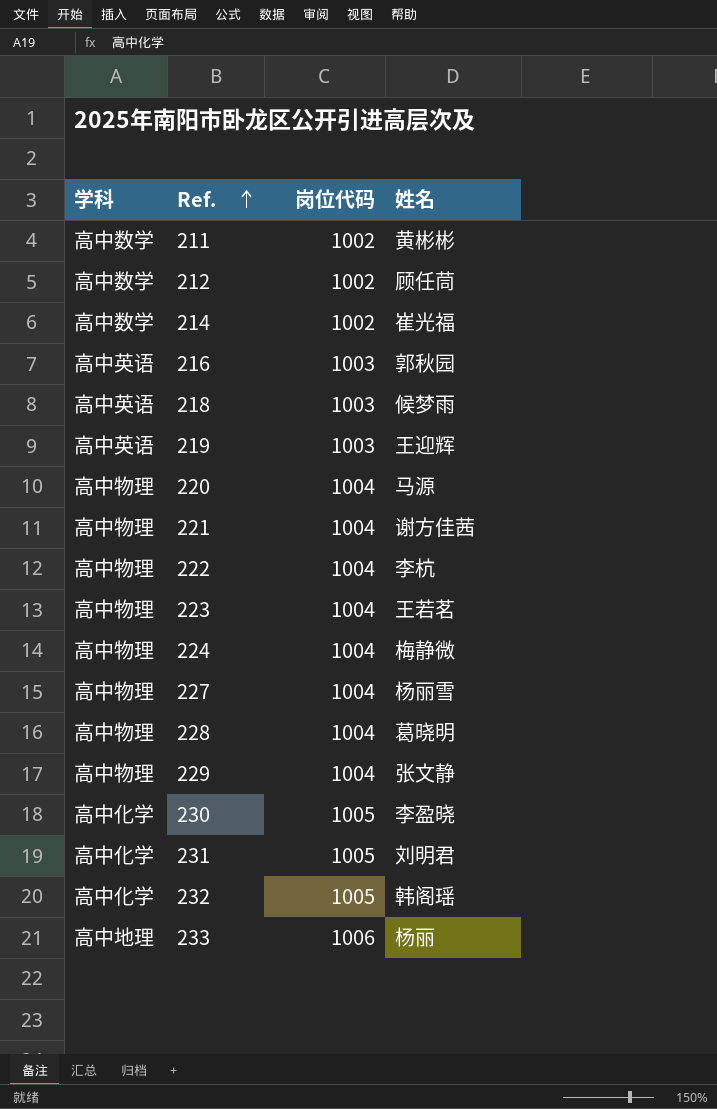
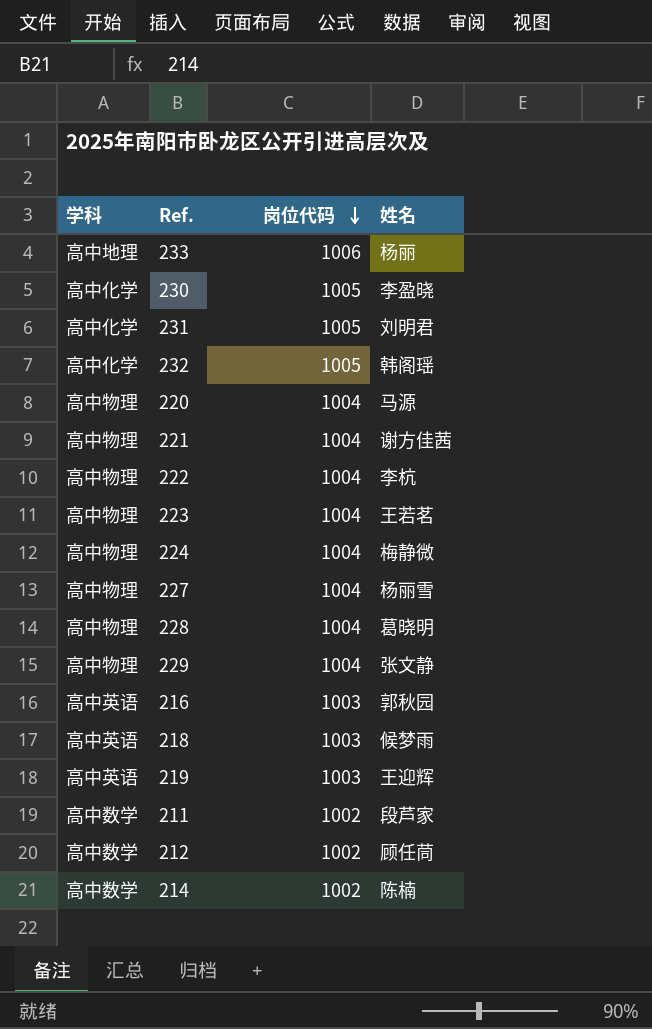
row order: Ref. ascending -> 岗位代码 descending
211 | 姓名: 黄彬彬 -> 段芦家
214 | 姓名: 崔光福 -> 陈楠

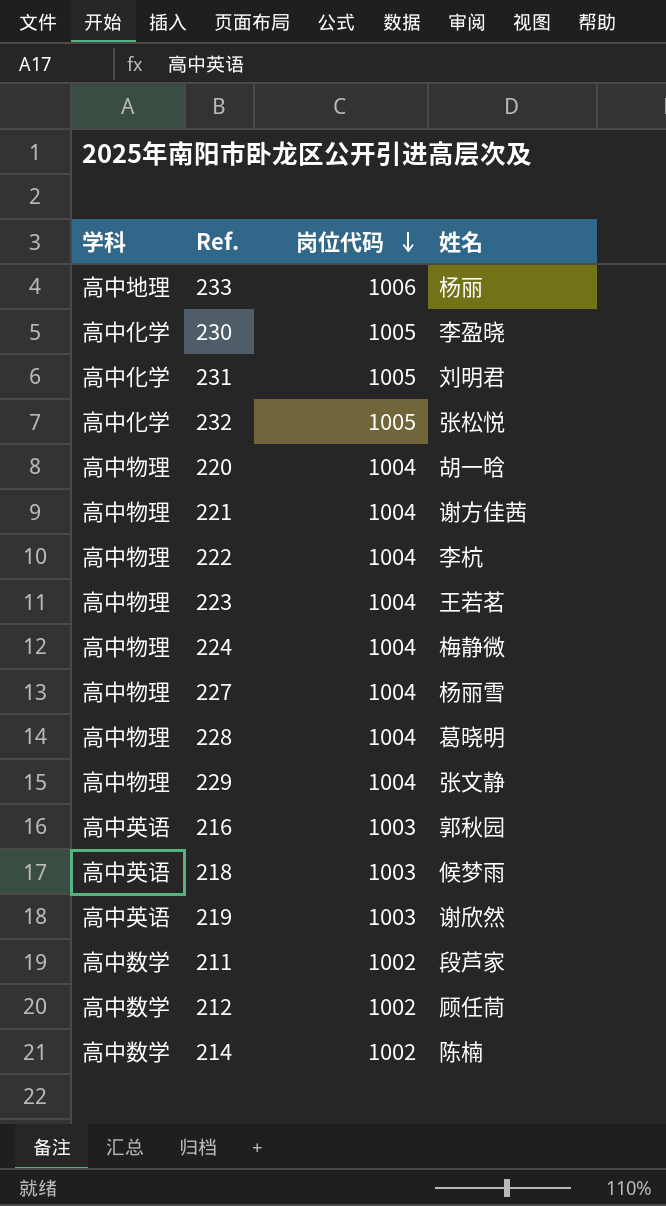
232 | 姓名: 韩阁瑶 -> 张松悦
220 | 姓名: 马源 -> 胡一晗
219 | 姓名: 王迎辉 -> 谢欣然

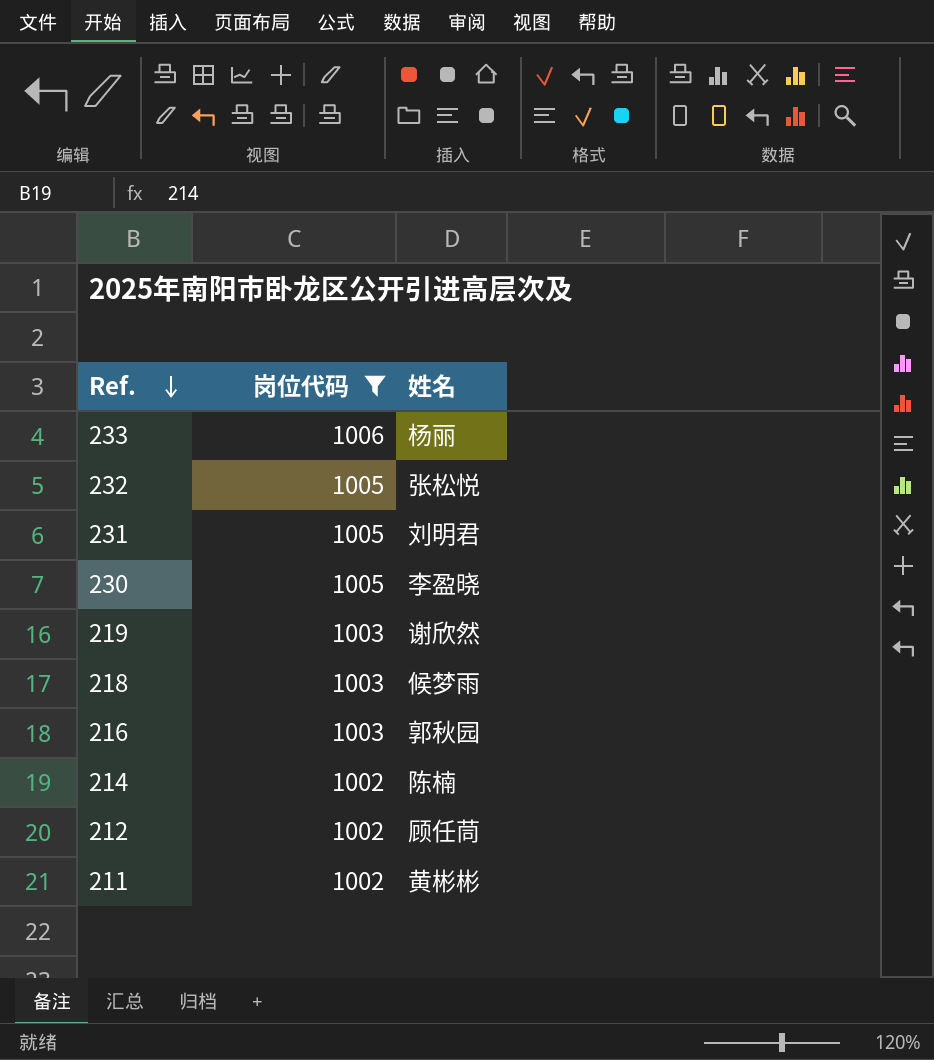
filter: none -> 岗位代码 != 1004
row order: 岗位代码 descending -> Ref. descending
column 学科 | position: 1 -> none
211 | 姓名: 段芦家 -> 黄彬彬

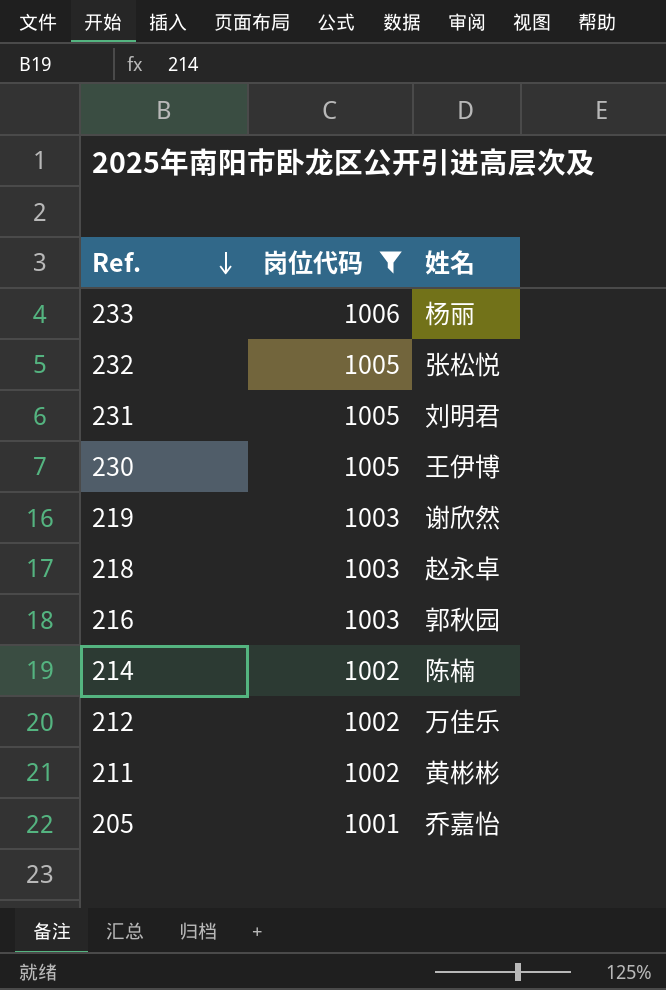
230 | 姓名: 李盈晓 -> 王伊博
218 | 姓名: 候梦雨 -> 赵永卓
212 | 姓名: 顾任茼 -> 万佳乐
row 205: none -> 1001 | 乔嘉怡

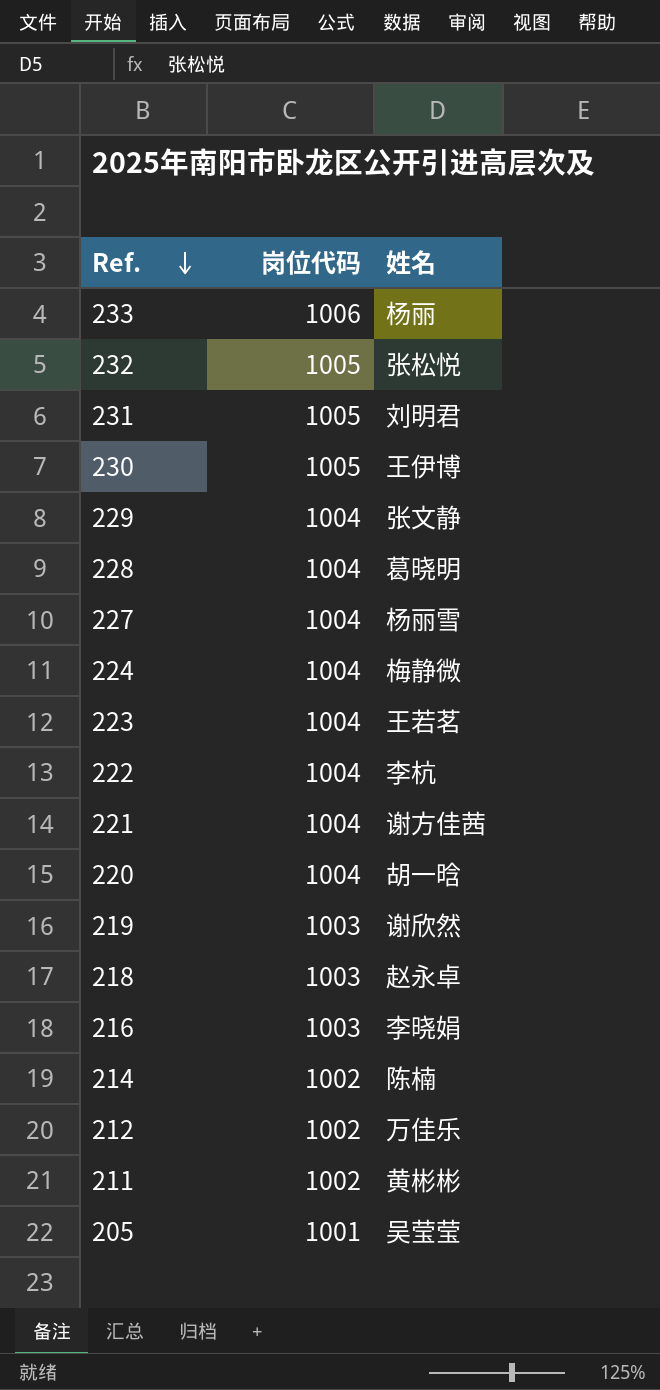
filter: 岗位代码 != 1004 -> none
216 | 姓名: 郭秋园 -> 李晓娟
205 | 姓名: 乔嘉怡 -> 吴莹莹

